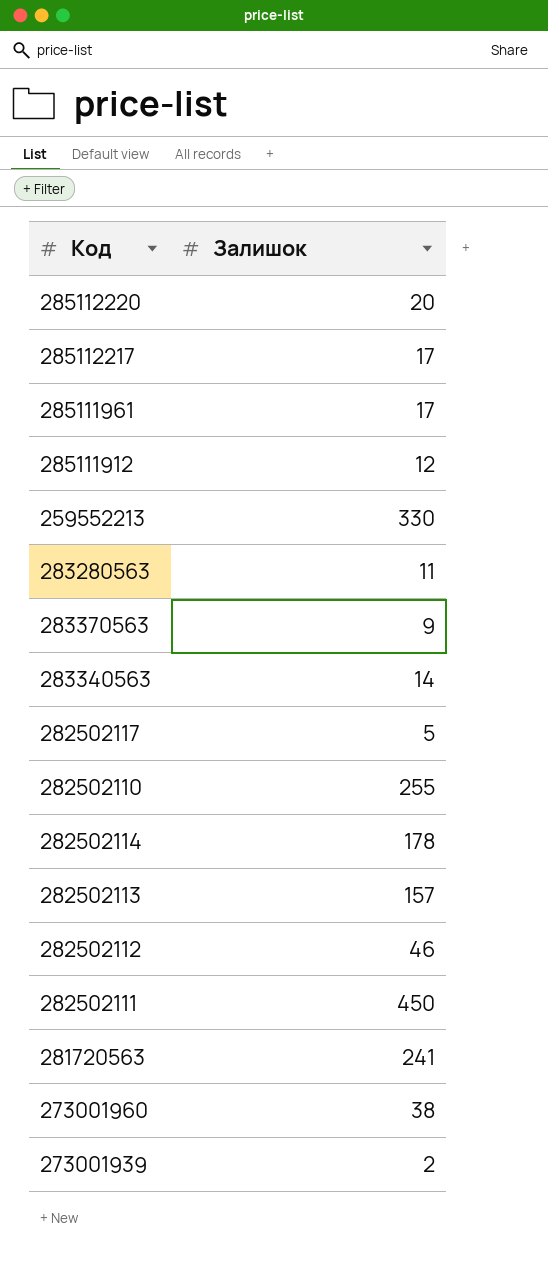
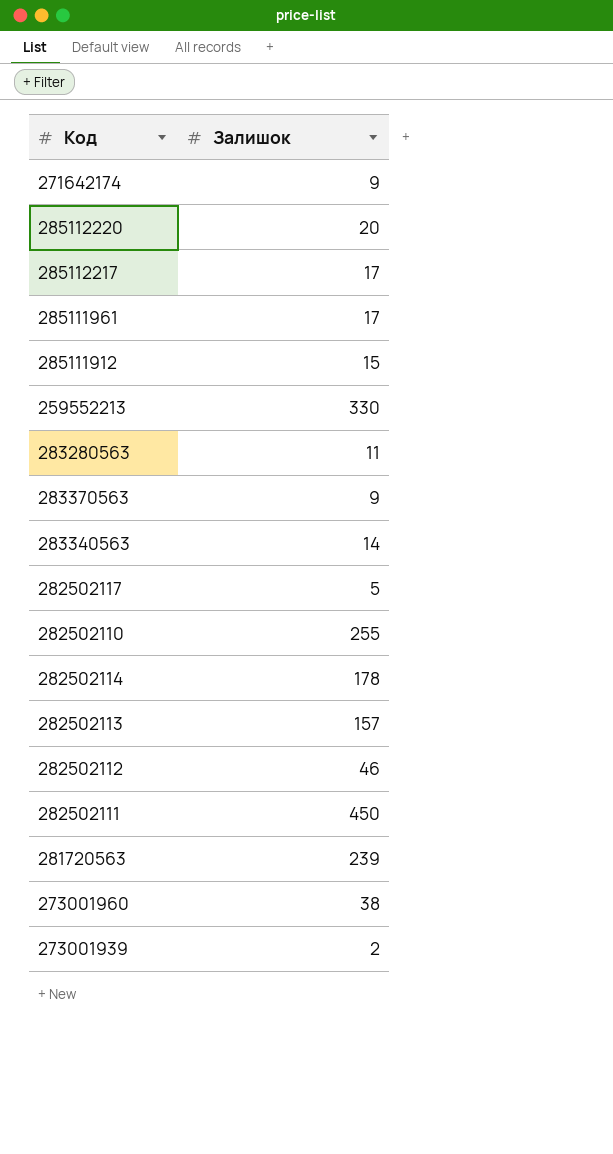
row 271642174: none -> 9
285111912 | Залишок: 12 -> 15
281720563 | Залишок: 241 -> 239

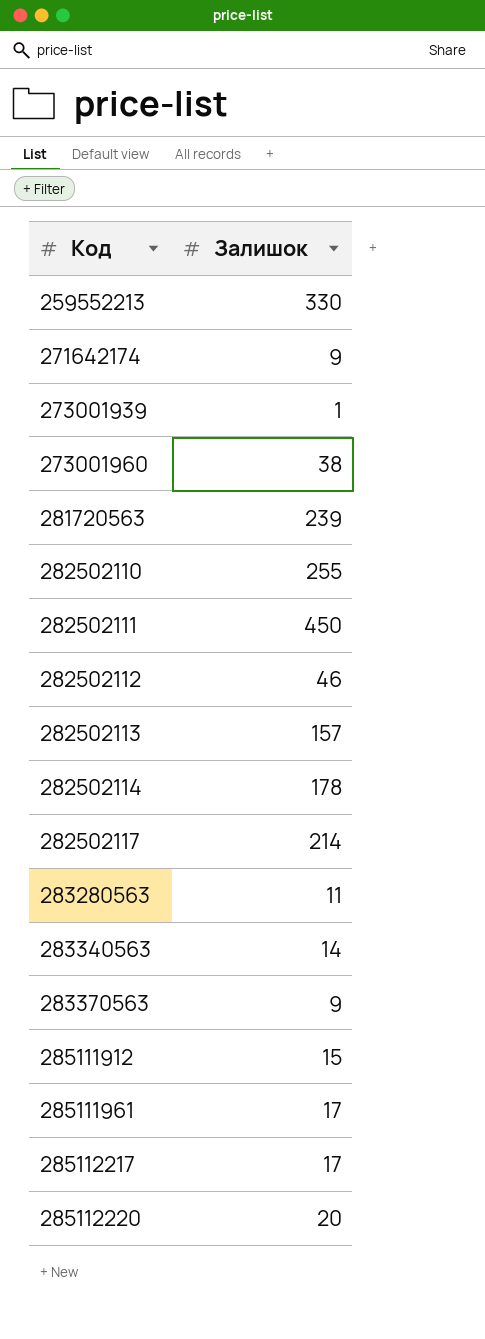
row order: none -> Код ascending
273001939 | Залишок: 2 -> 1
282502117 | Залишок: 5 -> 214

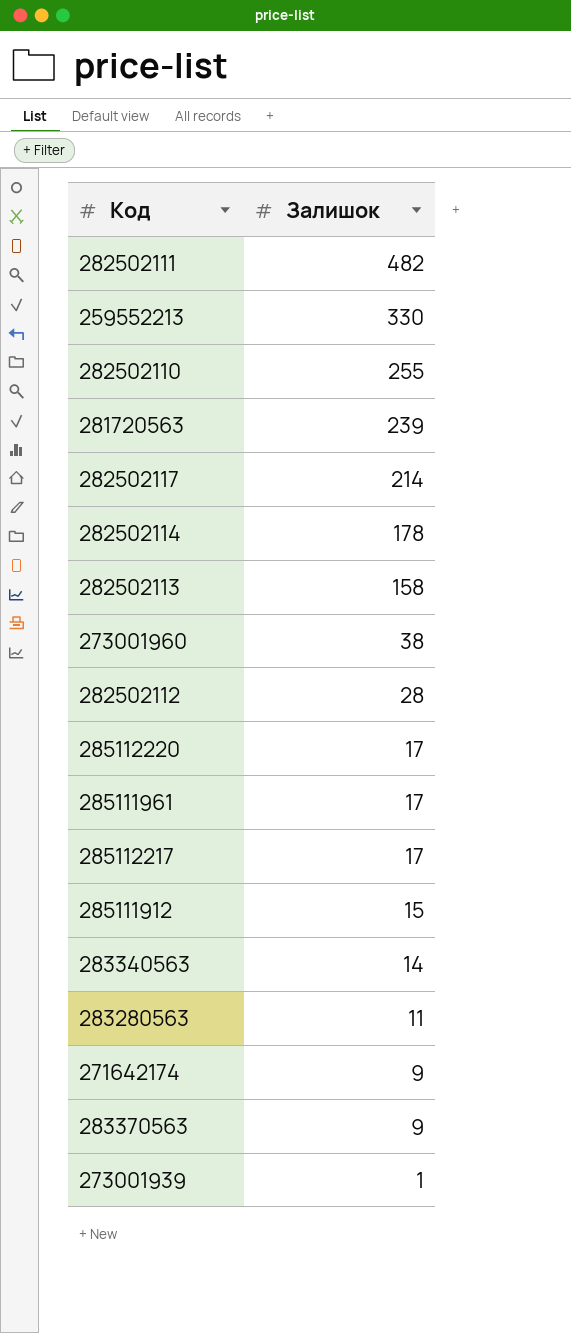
row order: Код ascending -> Залишок descending
282502111 | Залишок: 450 -> 482
282502113 | Залишок: 157 -> 158
282502112 | Залишок: 46 -> 28
285112220 | Залишок: 20 -> 17

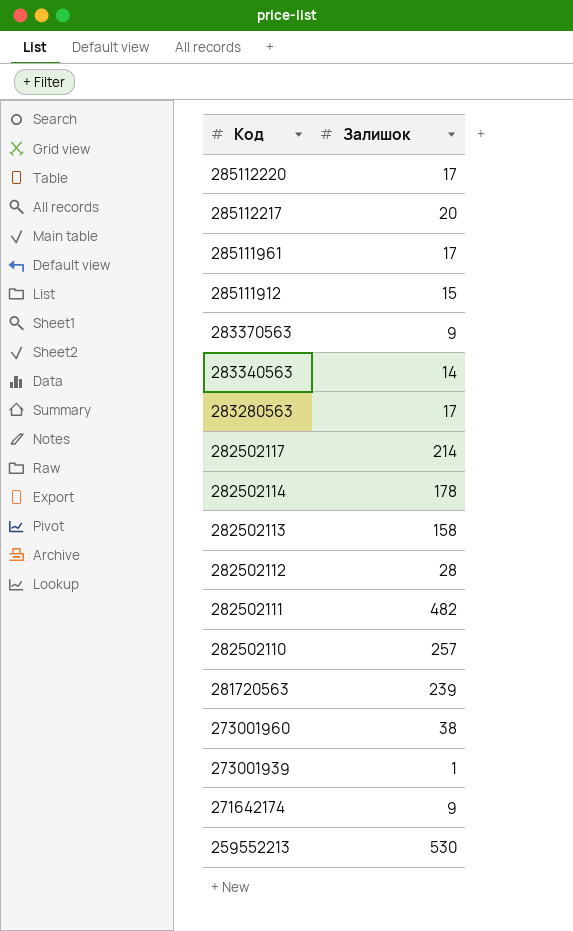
row order: Залишок descending -> Код descending
285112217 | Залишок: 17 -> 20
283280563 | Залишок: 11 -> 17
282502110 | Залишок: 255 -> 257
259552213 | Залишок: 330 -> 530

